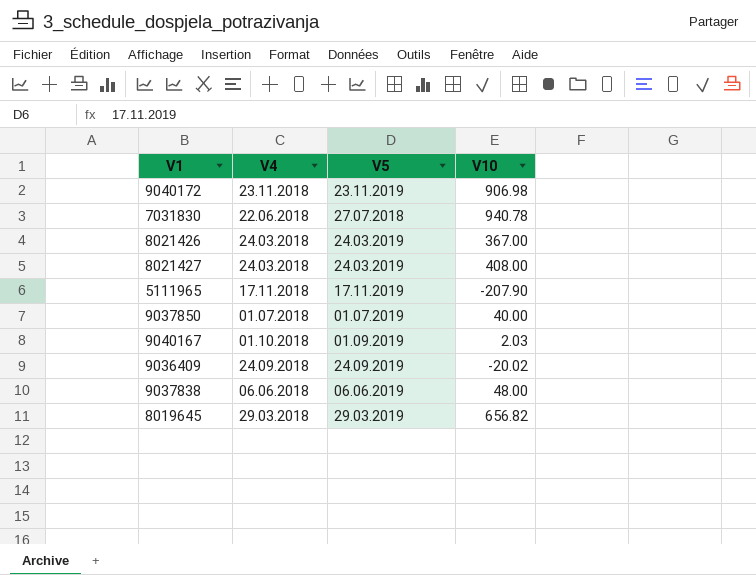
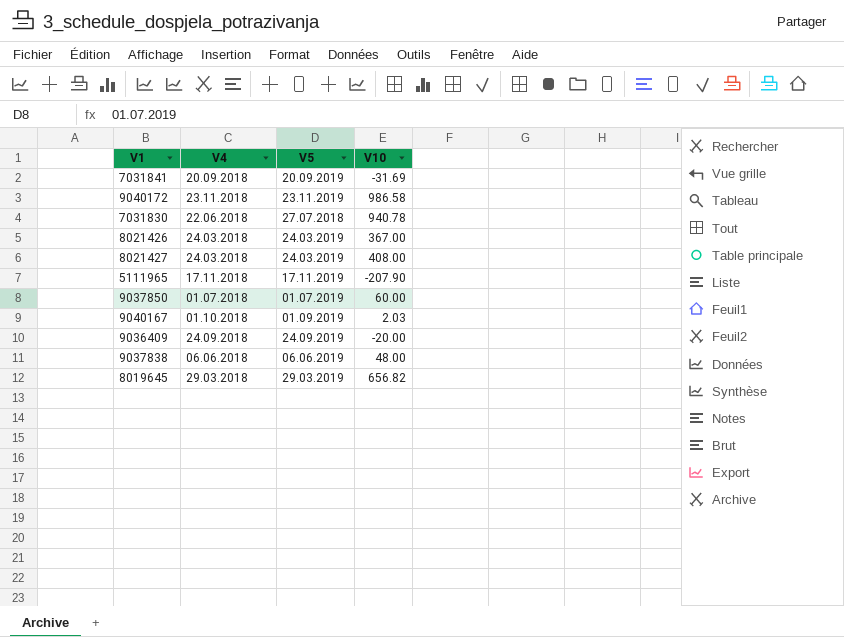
row 7031841: none -> 20.09.2018 | 20.09.2019 | -31.69
9040172 | V10: 906.98 -> 986.58
9037850 | V10: 40.00 -> 60.00
9036409 | V10: -20.02 -> -20.00

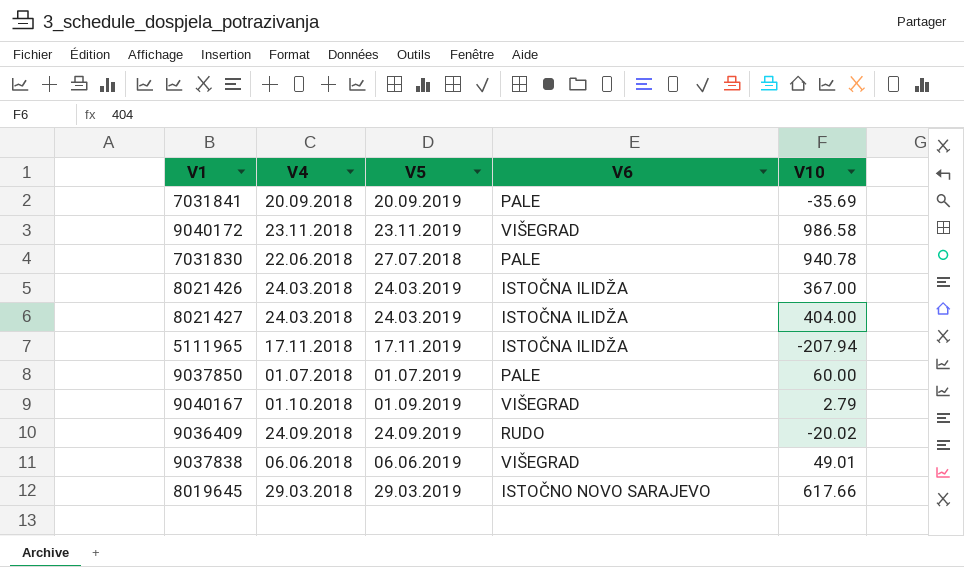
column V6 | position: none -> 4
7031841 | V10: -31.69 -> -35.69
8021427 | V10: 408.00 -> 404.00
5111965 | V10: -207.90 -> -207.94
9040167 | V10: 2.03 -> 2.79
9036409 | V10: -20.00 -> -20.02
9037838 | V10: 48.00 -> 49.01
8019645 | V10: 656.82 -> 617.66

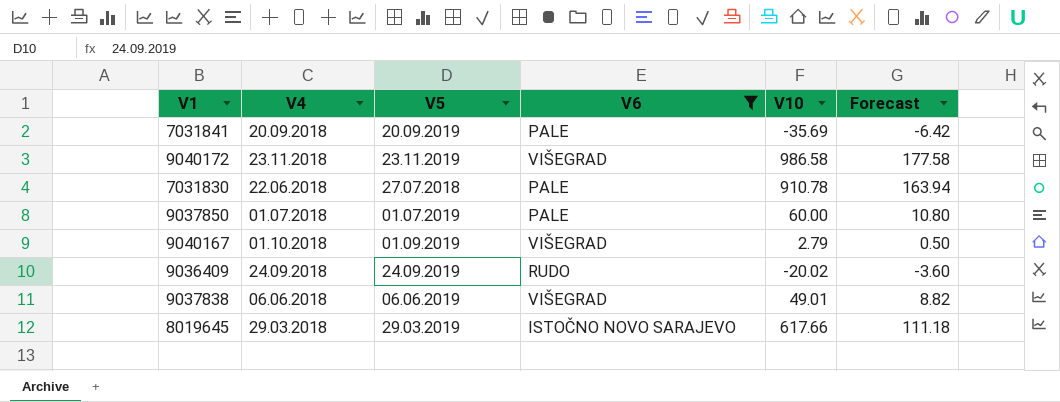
filter: none -> V6 != ISTOČNA ILIDŽA
column Forecast | formula: none -> [V10] * 0.18
7031830 | V10: 940.78 -> 910.78

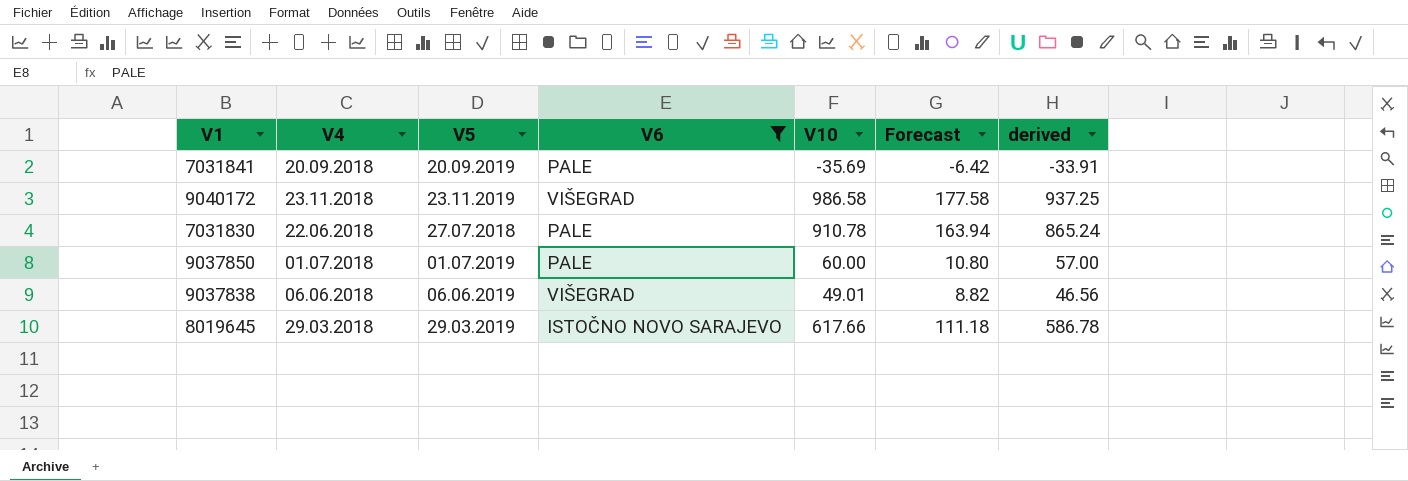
column derived | formula: none -> [V10] * 0.95
row 9040167: 01.10.2018 | 01.09.2019 | VIŠEGRAD | 2.79 | 0.50 -> none
row 9036409: 24.09.2018 | 24.09.2019 | RUDO | -20.02 | -3.60 -> none

